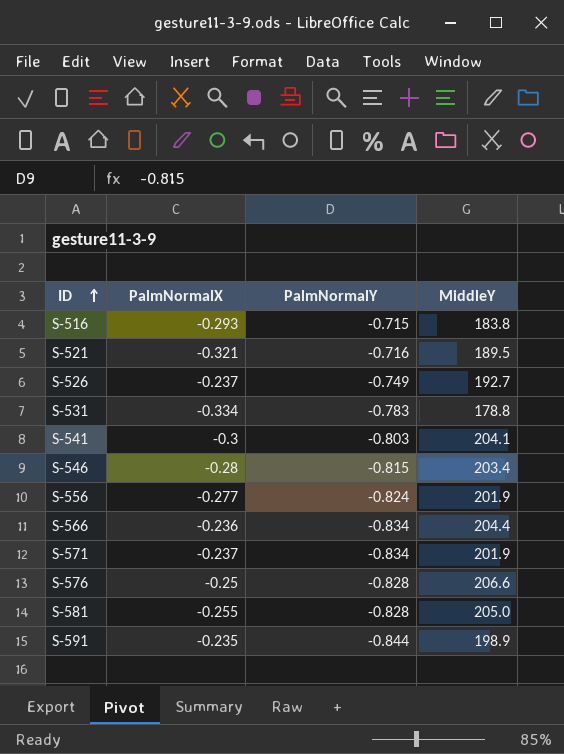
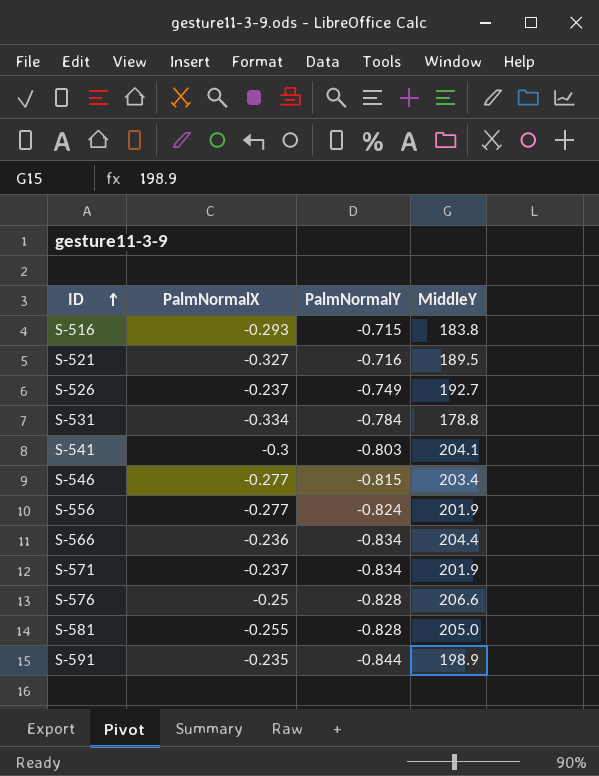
S-521 | PalmNormalX: -0.321 -> -0.327
S-531 | PalmNormalY: -0.783 -> -0.784
S-546 | PalmNormalX: -0.28 -> -0.277

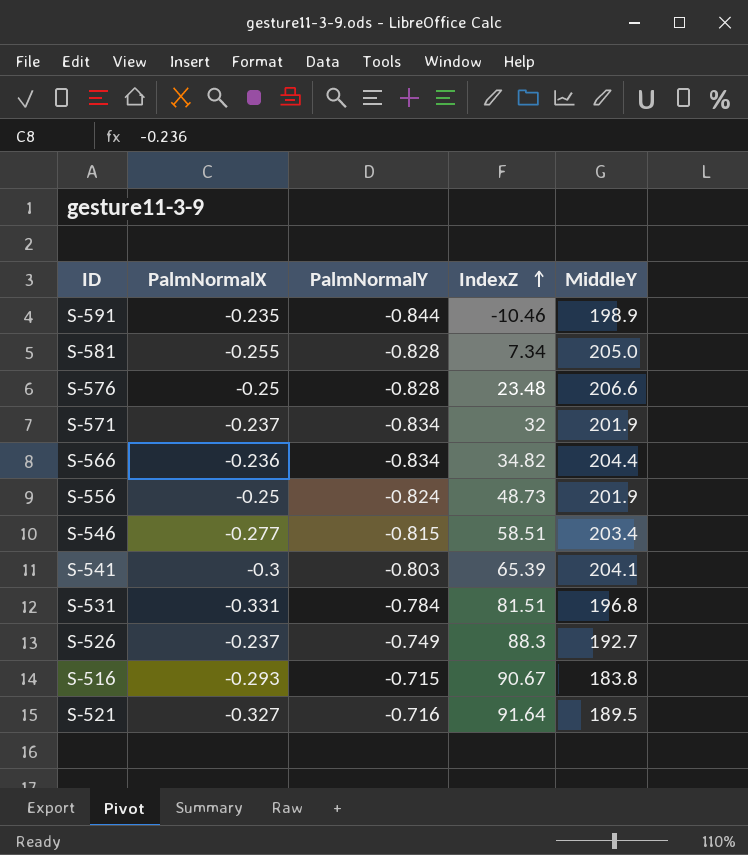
row order: ID ascending -> IndexZ ascending
column IndexZ | position: none -> 4
S-556 | PalmNormalX: -0.277 -> -0.25
S-531 | PalmNormalX: -0.334 -> -0.331
S-531 | MiddleY: 178.8 -> 196.8

